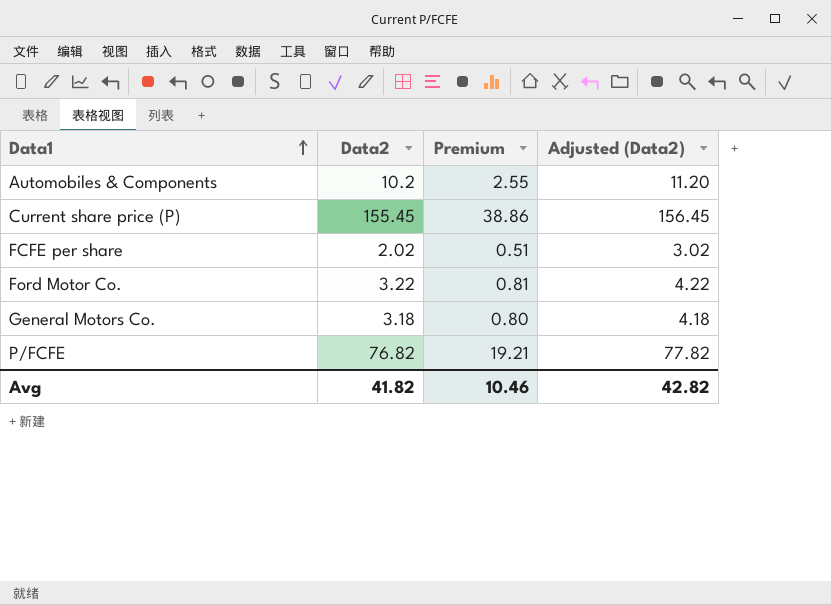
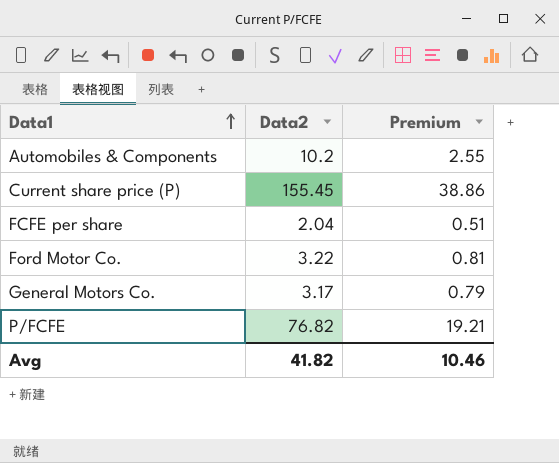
column Adjusted (Data2) | formula: [Data2] + 1 -> none
FCFE per share | Data2: 2.02 -> 2.04
General Motors Co. | Data2: 3.18 -> 3.17
General Motors Co. | Premium: 0.80 -> 0.79

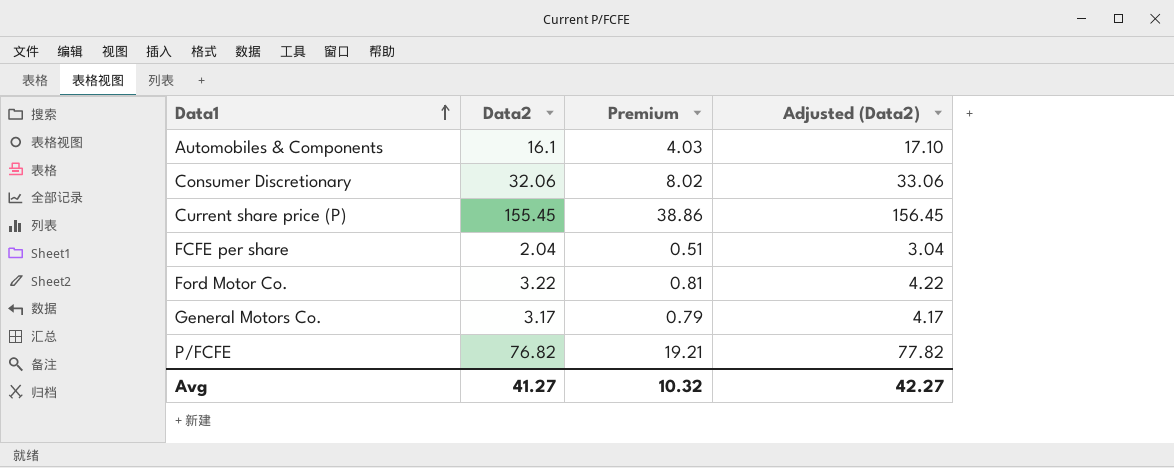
column Adjusted (Data2) | formula: none -> [Data2] + 1
Automobiles & Components | Data2: 10.2 -> 16.1
Automobiles & Components | Premium: 2.55 -> 4.03
row Consumer Discretionary: none -> 32.06 | 8.02 | 33.06
Avg | Data2: 41.82 -> 41.27
Avg | Premium: 10.46 -> 10.32

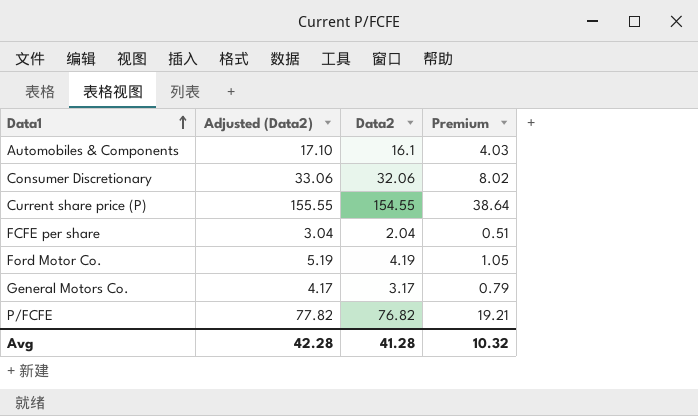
column Adjusted (Data2) | position: 4 -> 2
Current share price (P) | Adjusted (Data2): 156.45 -> 155.55
Current share price (P) | Data2: 155.45 -> 154.55
Current share price (P) | Premium: 38.86 -> 38.64
Ford Motor Co. | Adjusted (Data2): 4.22 -> 5.19
Ford Motor Co. | Data2: 3.22 -> 4.19
Ford Motor Co. | Premium: 0.81 -> 1.05
Avg | Adjusted (Data2): 42.27 -> 42.28
Avg | Data2: 41.27 -> 41.28

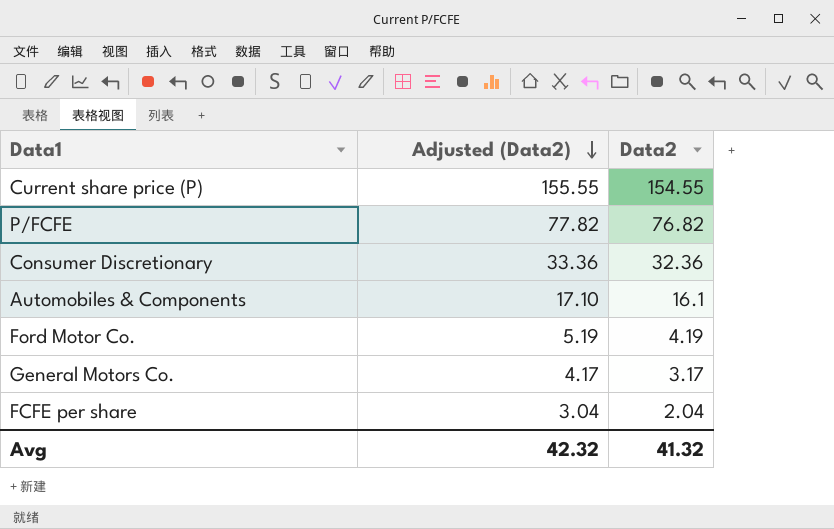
row order: Data1 ascending -> Adjusted (Data2) descending
column Premium | formula: [Data2] * 0.25 -> none
Consumer Discretionary | Adjusted (Data2): 33.06 -> 33.36
Consumer Discretionary | Data2: 32.06 -> 32.36
Avg | Adjusted (Data2): 42.28 -> 42.32
Avg | Data2: 41.28 -> 41.32

